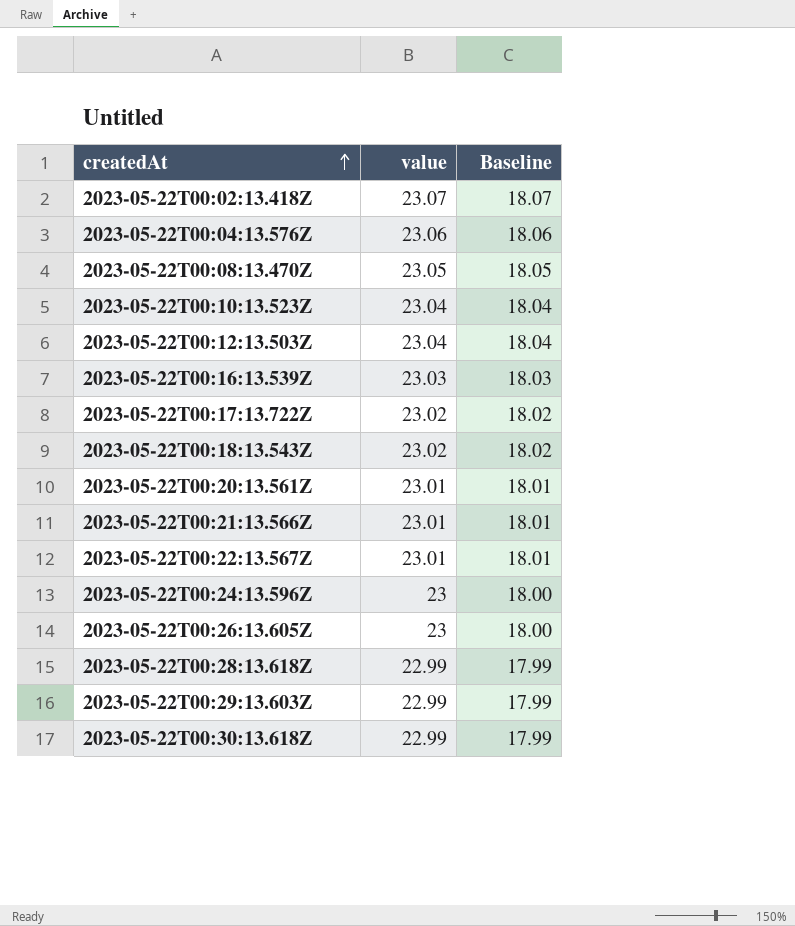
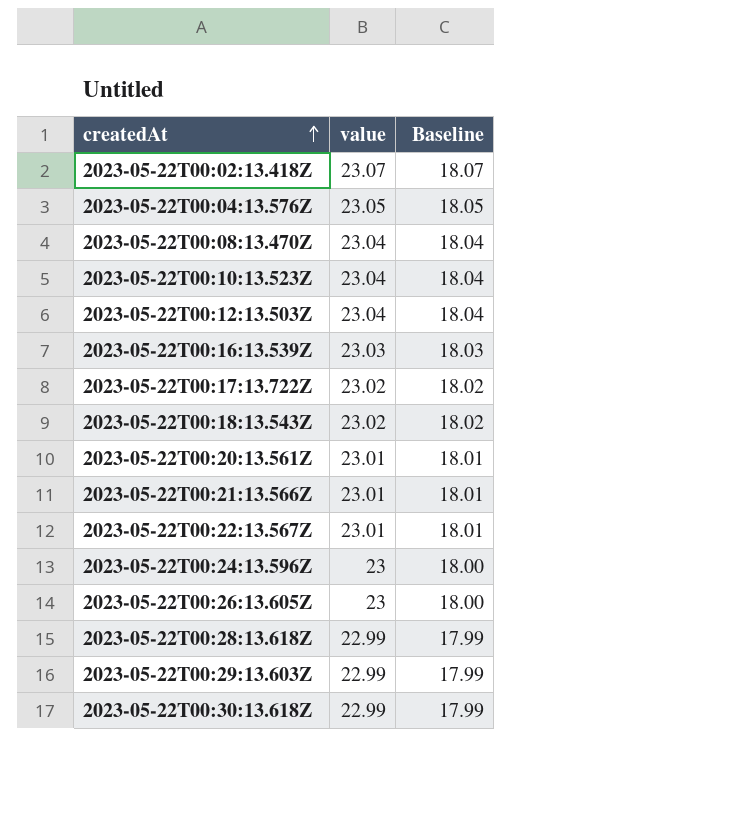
2023-05-22T00:04:13.576Z | value: 23.06 -> 23.05
2023-05-22T00:04:13.576Z | Baseline: 18.06 -> 18.05
2023-05-22T00:08:13.470Z | value: 23.05 -> 23.04
2023-05-22T00:08:13.470Z | Baseline: 18.05 -> 18.04

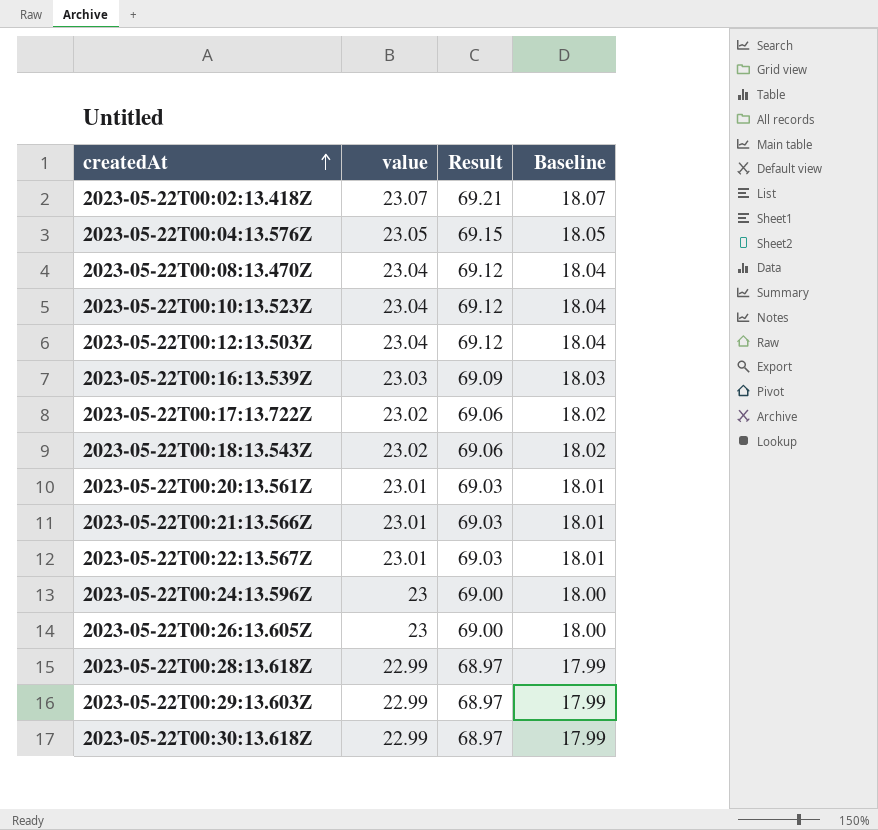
column Result | formula: none -> [value] * 3

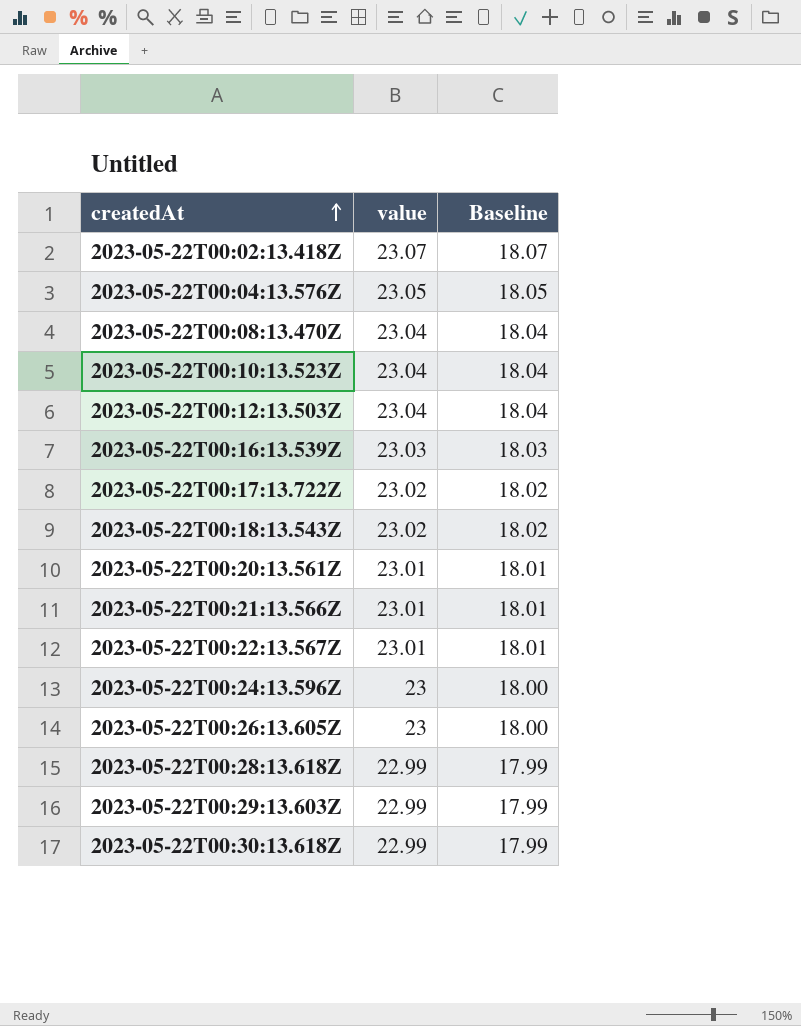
column Result | formula: [value] * 3 -> none

